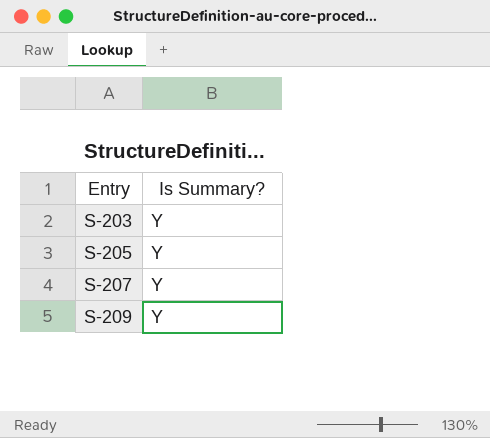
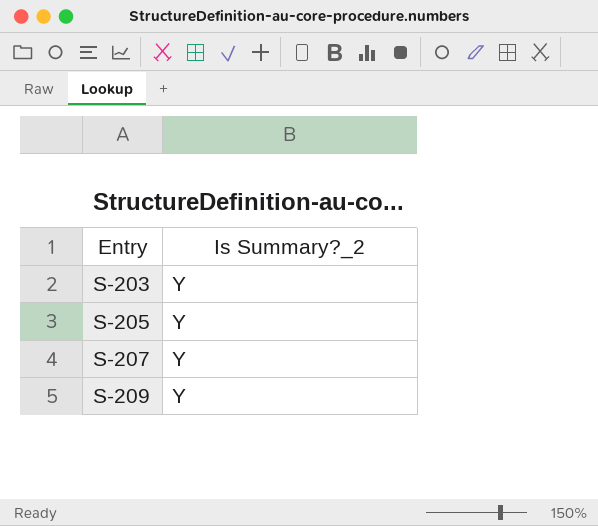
column name: Is Summary? -> Is Summary?_2

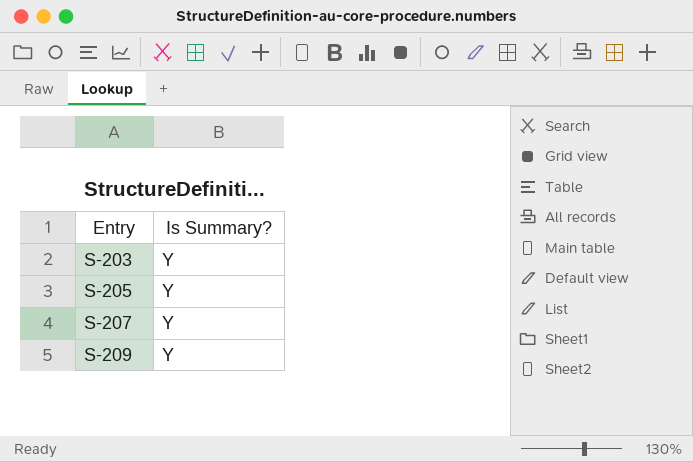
column name: Is Summary?_2 -> Is Summary?

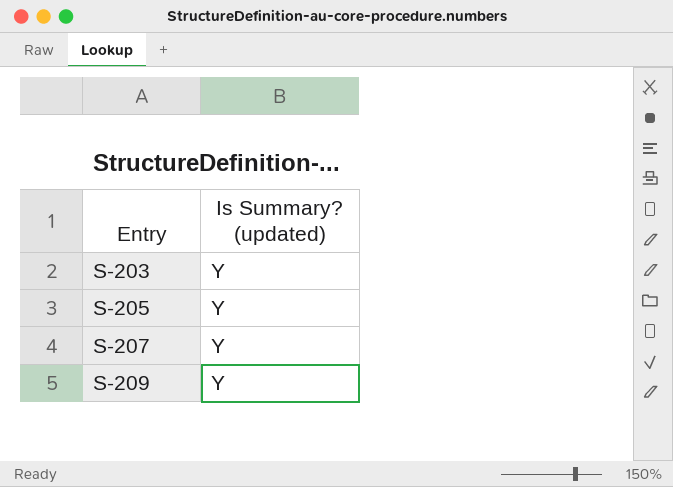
column name: Is Summary? -> Is Summary? (updated)

